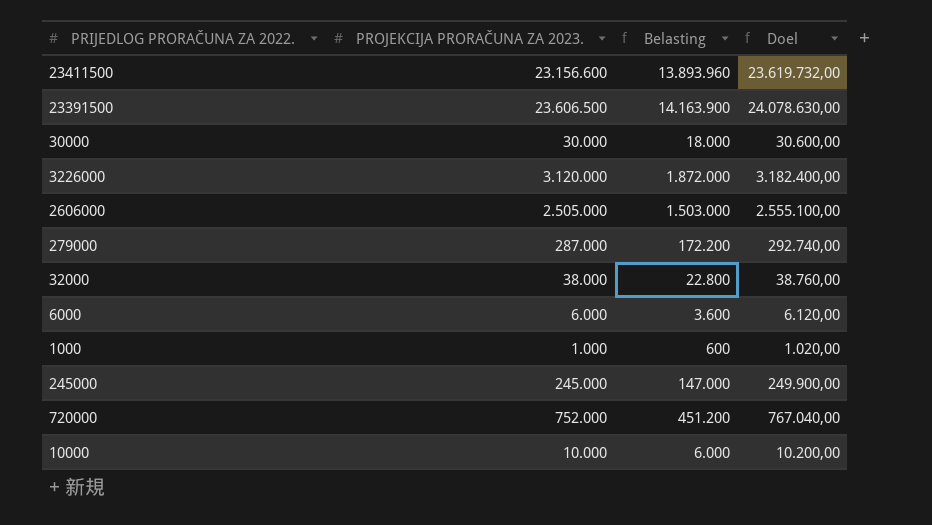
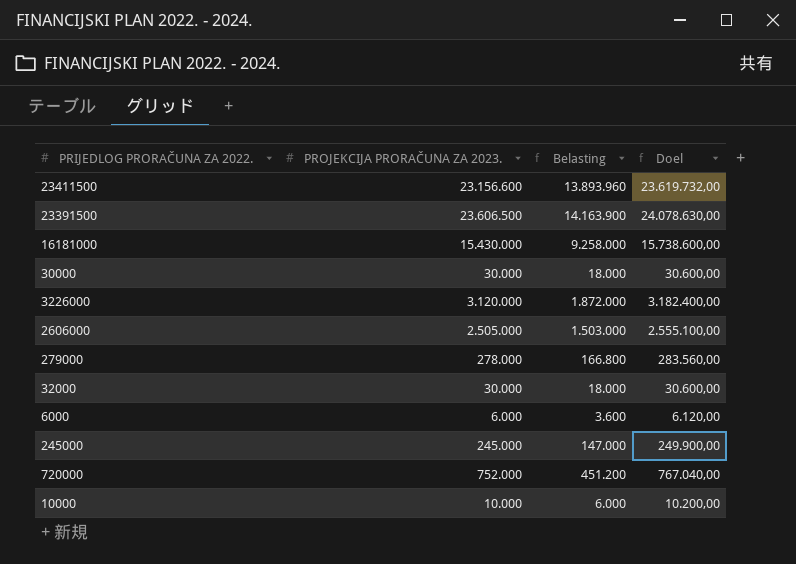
row 1000: 1.000 | 600 | 1.020,00 -> none
row 16181000: none -> 15.430.000 | 9.258.000 | 15.738.600,00
279000 | PROJEKCIJA PRORAČUNA ZA 2023.: 287.000 -> 278.000
279000 | Belasting: 172.200 -> 166.800
279000 | Doel: 292.740,00 -> 283.560,00
32000 | PROJEKCIJA PRORAČUNA ZA 2023.: 38.000 -> 30.000
32000 | Belasting: 22.800 -> 18.000
32000 | Doel: 38.760,00 -> 30.600,00

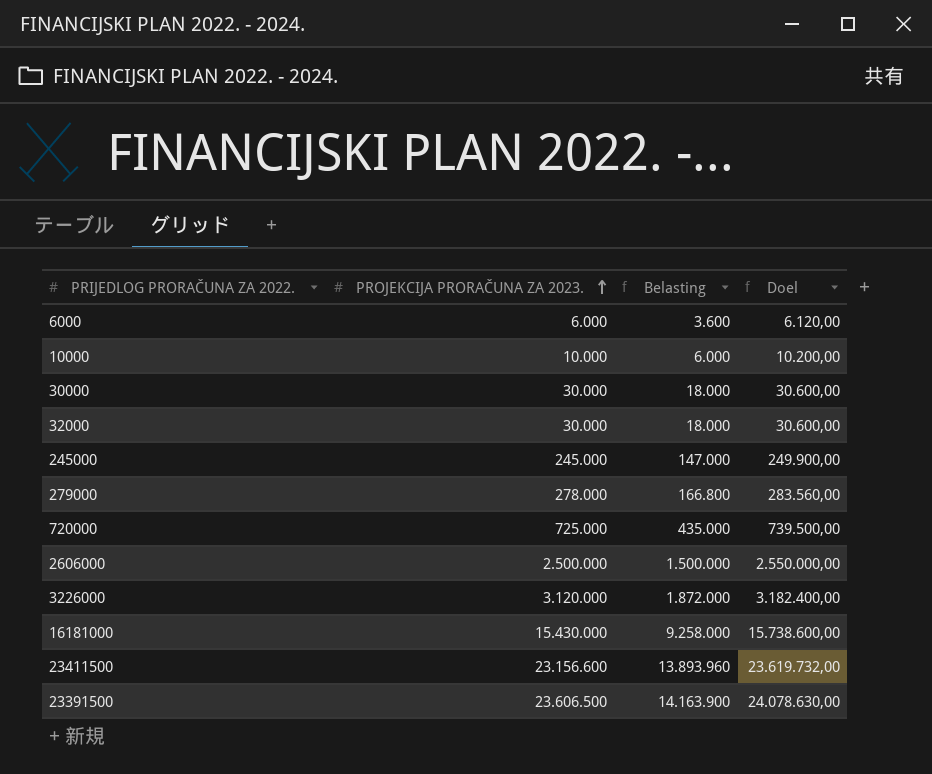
row order: none -> PROJEKCIJA PRORAČUNA ZA 2023. ascending
720000 | PROJEKCIJA PRORAČUNA ZA 2023.: 752.000 -> 725.000
720000 | Belasting: 451.200 -> 435.000
720000 | Doel: 767.040,00 -> 739.500,00
2606000 | PROJEKCIJA PRORAČUNA ZA 2023.: 2.505.000 -> 2.500.000
2606000 | Belasting: 1.503.000 -> 1.500.000
2606000 | Doel: 2.555.100,00 -> 2.550.000,00

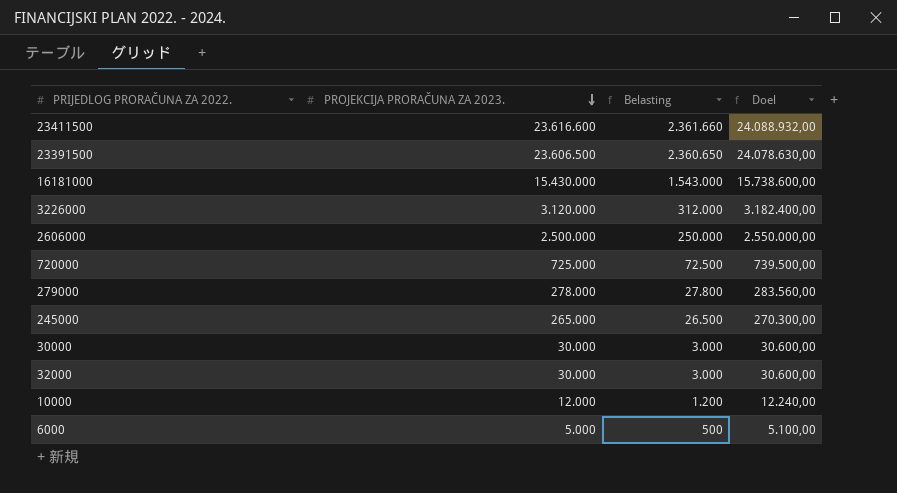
row order: PROJEKCIJA PRORAČUNA ZA 2023. ascending -> PROJEKCIJA PRORAČUNA ZA 2023. descending
column Belasting | formula: [PROJEKCIJA PRORAČUNA ZA 2023.] * 0,6 -> [PROJEKCIJA PRORAČUNA ZA 2023.] * 0,1
23411500 | PROJEKCIJA PRORAČUNA ZA 2023.: 23.156.600 -> 23.616.600
23411500 | Doel: 23.619.732,00 -> 24.088.932,00
245000 | PROJEKCIJA PRORAČUNA ZA 2023.: 245.000 -> 265.000
245000 | Doel: 249.900,00 -> 270.300,00
10000 | PROJEKCIJA PRORAČUNA ZA 2023.: 10.000 -> 12.000
10000 | Doel: 10.200,00 -> 12.240,00
6000 | PROJEKCIJA PRORAČUNA ZA 2023.: 6.000 -> 5.000
6000 | Doel: 6.120,00 -> 5.100,00

